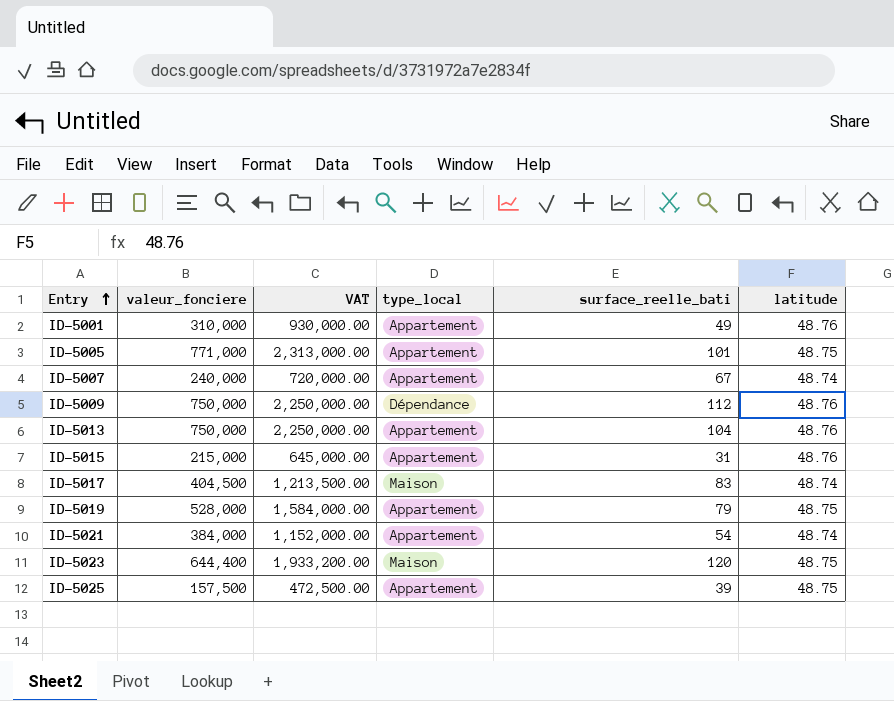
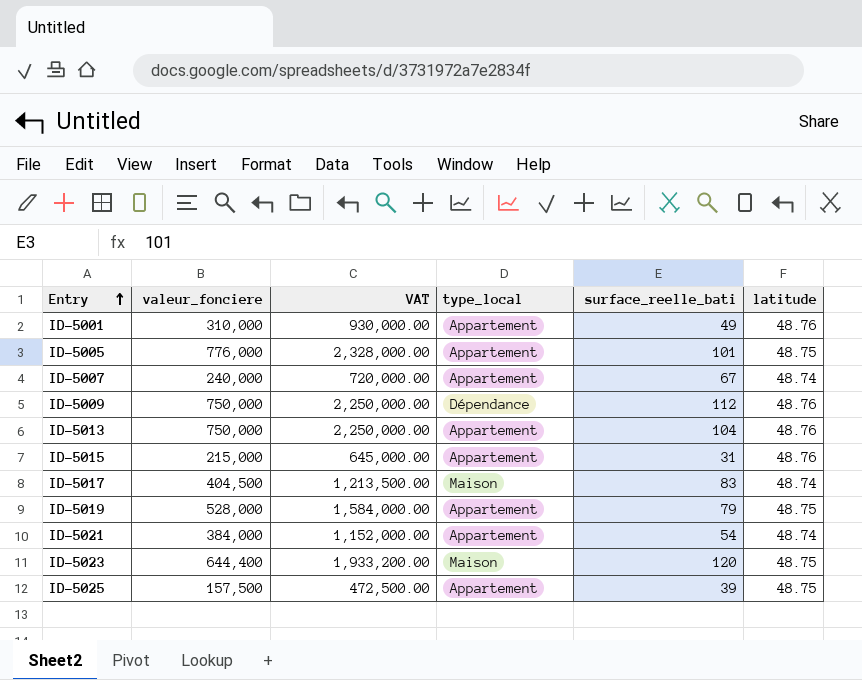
ID-5005 | valeur_fonciere: 771,000 -> 776,000
ID-5005 | VAT: 2,313,000.00 -> 2,328,000.00

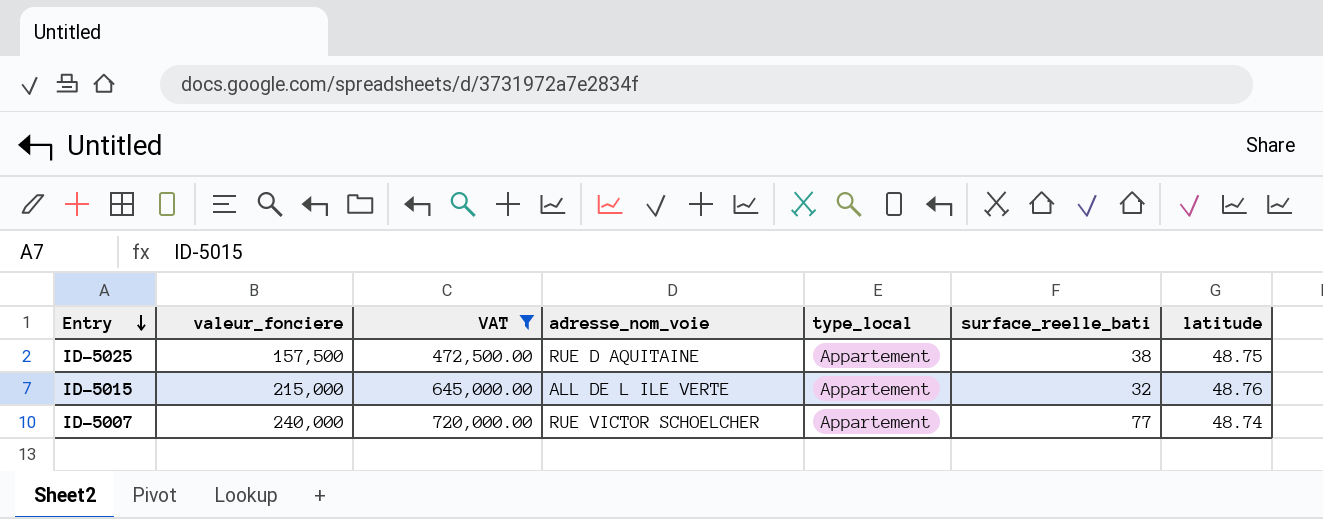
filter: none -> VAT <= 720,000.00
row order: Entry ascending -> Entry descending
column adresse_nom_voie | position: none -> 4
ID-5025 | surface_reelle_bati: 39 -> 38
ID-5015 | surface_reelle_bati: 31 -> 32
ID-5007 | surface_reelle_bati: 67 -> 77

